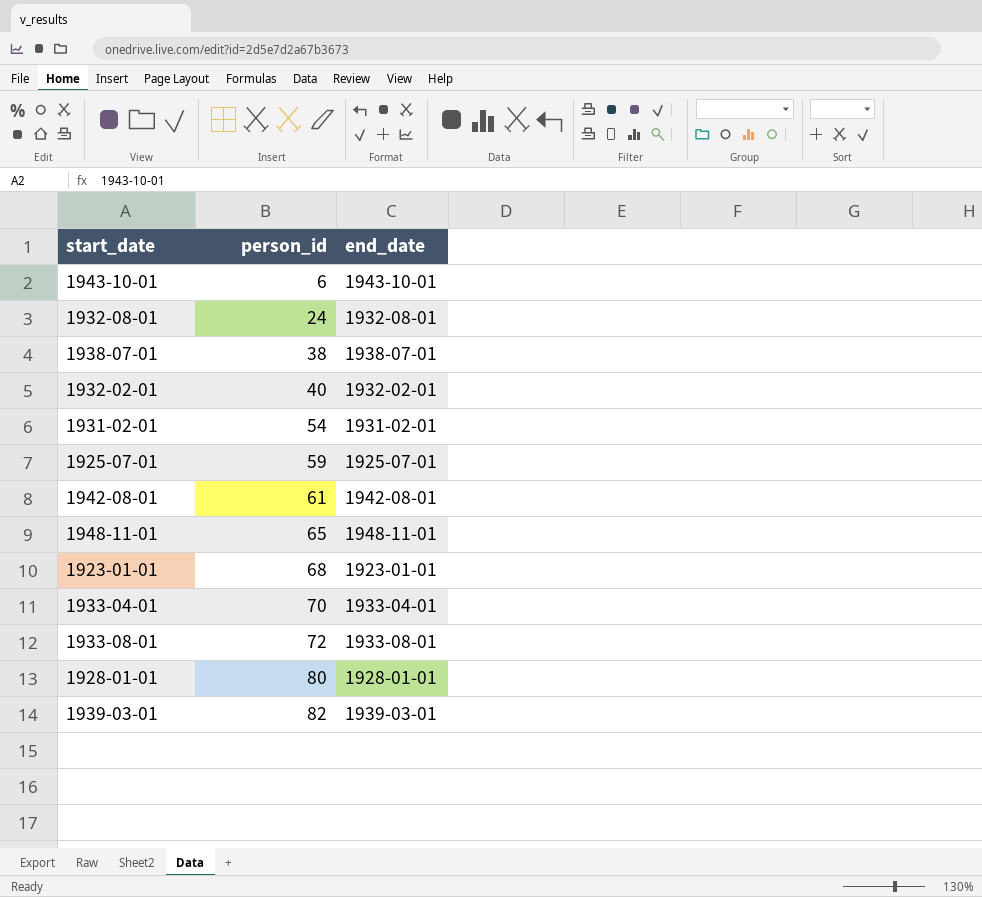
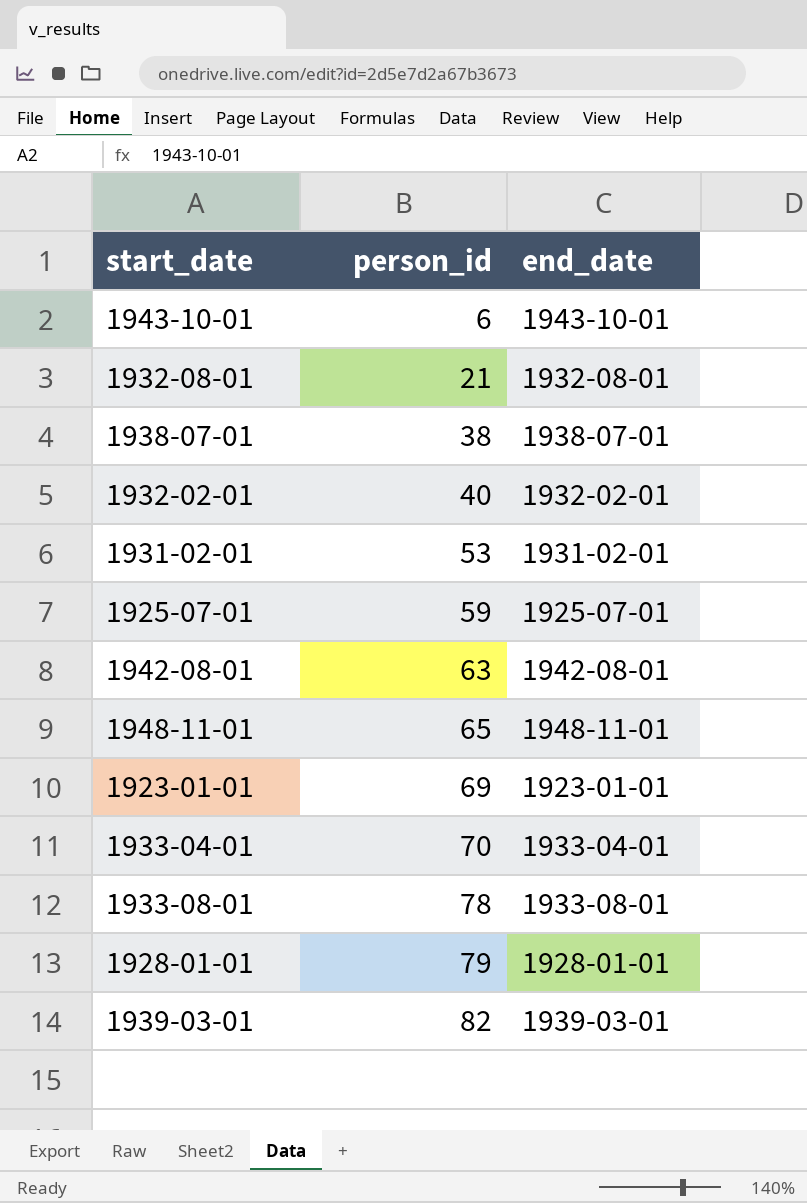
1932-08-01 | person_id: 24 -> 21
1931-02-01 | person_id: 54 -> 53
1942-08-01 | person_id: 61 -> 63
1923-01-01 | person_id: 68 -> 69
1933-08-01 | person_id: 72 -> 78
1928-01-01 | person_id: 80 -> 79

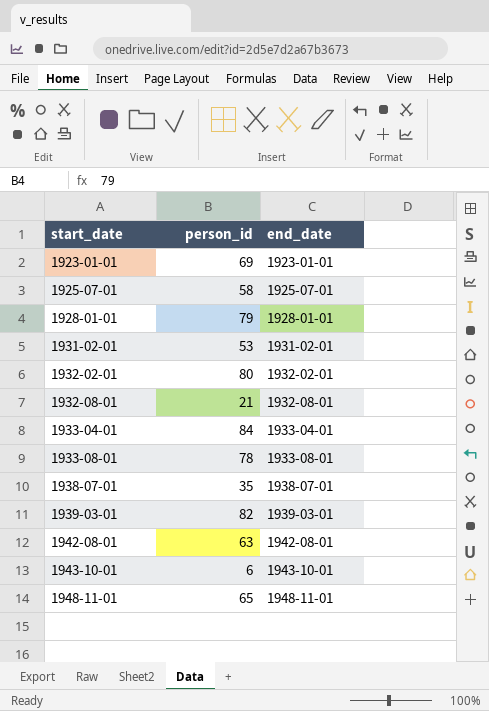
row order: person_id ascending -> start_date ascending
1925-07-01 | person_id: 59 -> 58
1932-02-01 | person_id: 40 -> 80
1933-04-01 | person_id: 70 -> 84
1938-07-01 | person_id: 38 -> 35

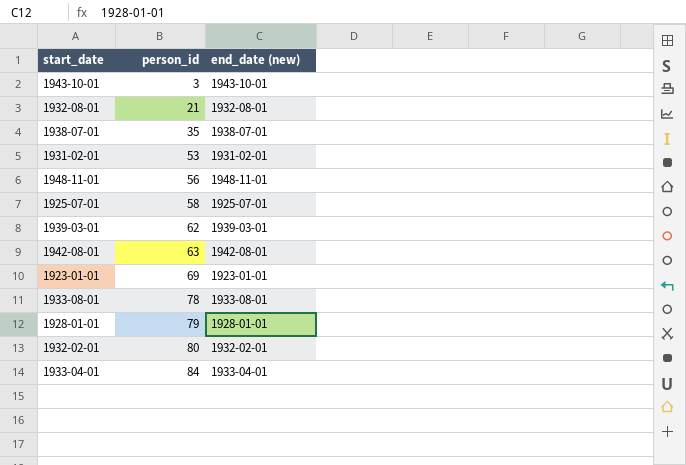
row order: start_date ascending -> person_id ascending
column name: end_date -> end_date (new)
1943-10-01 | person_id: 6 -> 3
1948-11-01 | person_id: 65 -> 56
1939-03-01 | person_id: 82 -> 62

